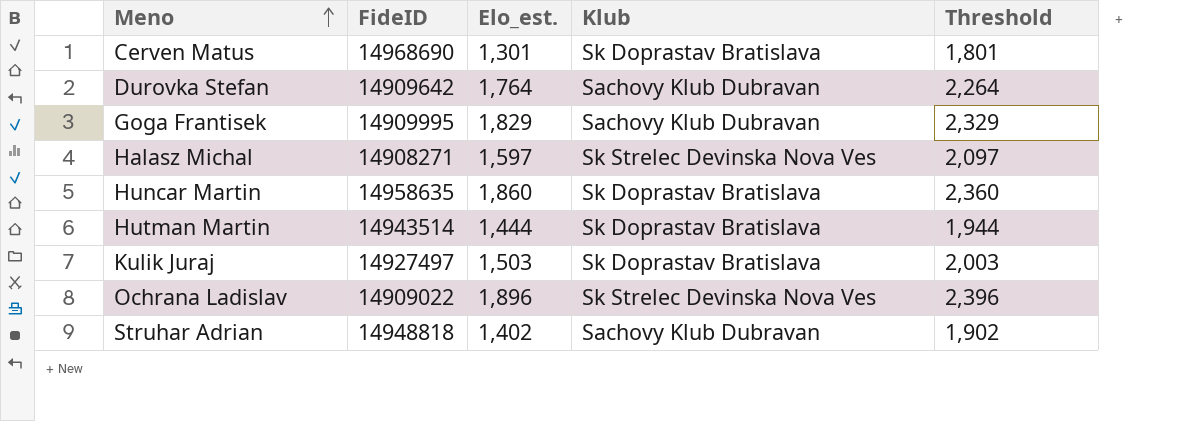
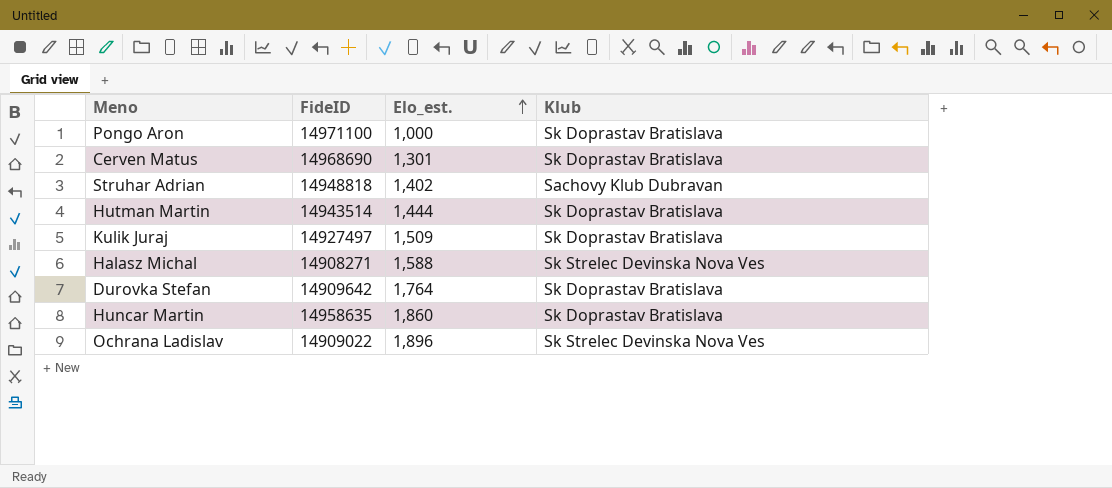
row order: Meno ascending -> Elo_est. ascending
column Threshold | formula: [Elo_est.] + 500 -> none
row Goga Frantisek: 14909995 | 1,829 | Sachovy Klub Dubravan | 2,329 -> none
row Pongo Aron: none -> 14971100 | 1,000 | Sk Doprastav Bratislava
Kulik Juraj | Elo_est.: 1,503 -> 1,509
Halasz Michal | Elo_est.: 1,597 -> 1,588
Durovka Stefan | Klub: Sachovy Klub Dubravan -> Sk Doprastav Bratislava

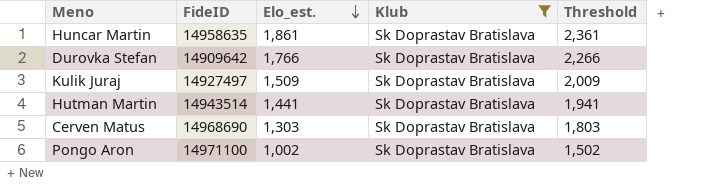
filter: none -> Klub = Sk Doprastav Bratislava
row order: Elo_est. ascending -> Elo_est. descending
column Threshold | formula: none -> [Elo_est.] + 500
Huncar Martin | Elo_est.: 1,860 -> 1,861
Durovka Stefan | Elo_est.: 1,764 -> 1,766
Hutman Martin | Elo_est.: 1,444 -> 1,441
Cerven Matus | Elo_est.: 1,301 -> 1,303
Pongo Aron | Elo_est.: 1,000 -> 1,002

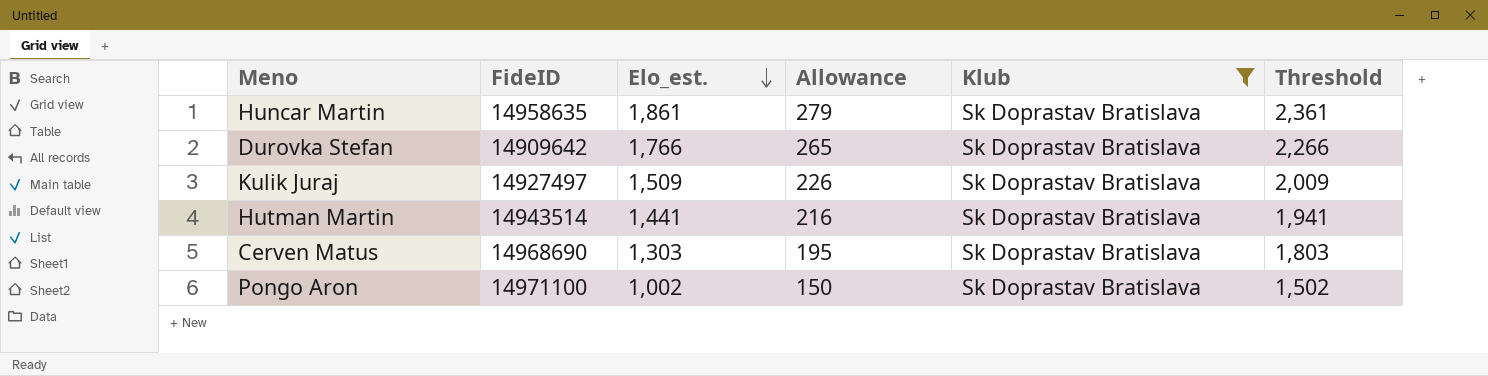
column Allowance | formula: none -> [Elo_est.] * 0.15

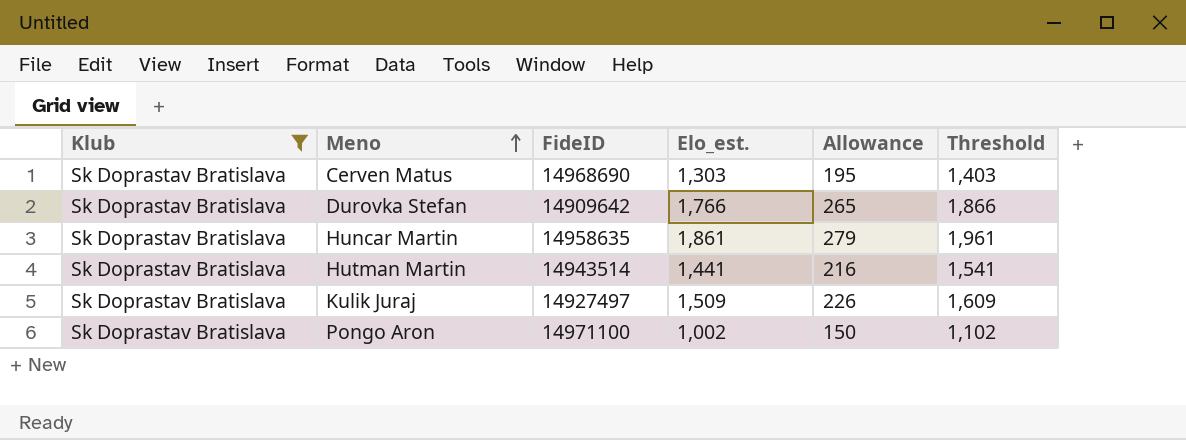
row order: Elo_est. descending -> Meno ascending
column Klub | position: 5 -> 1
column Threshold | formula: [Elo_est.] + 500 -> [Elo_est.] + 100

